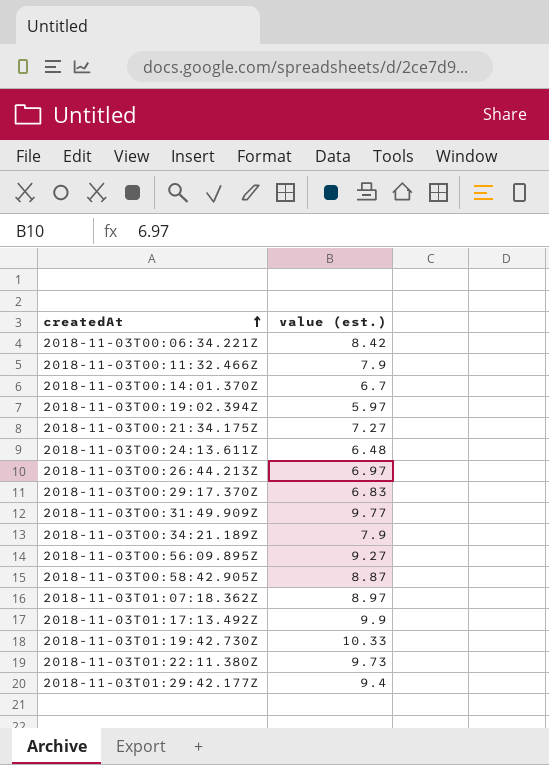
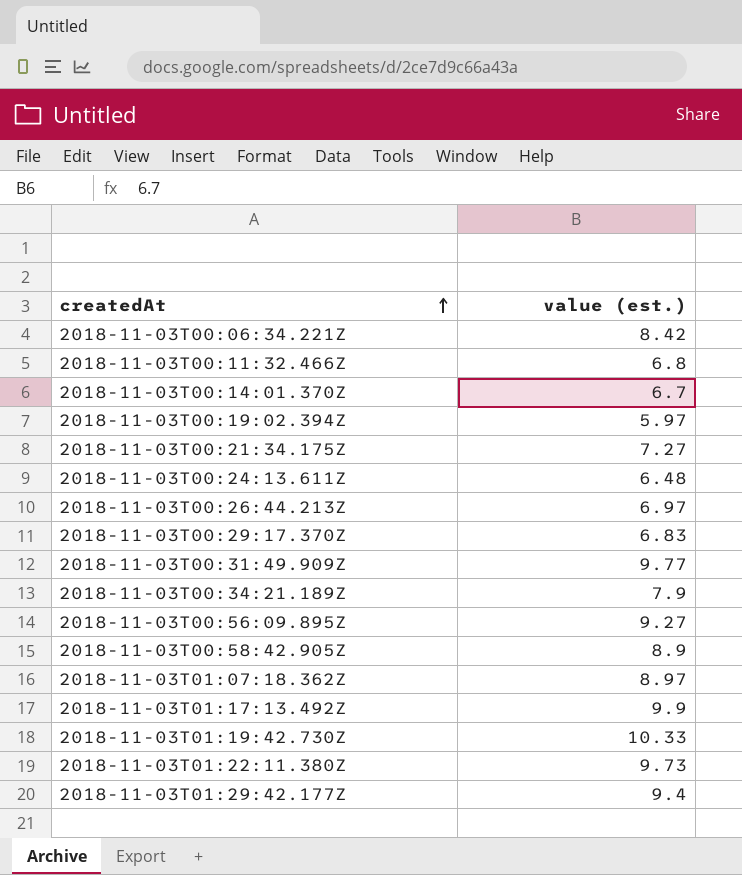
2018-11-03T00:11:32.466Z | value (est.): 7.9 -> 6.8
2018-11-03T00:58:42.905Z | value (est.): 8.87 -> 8.9

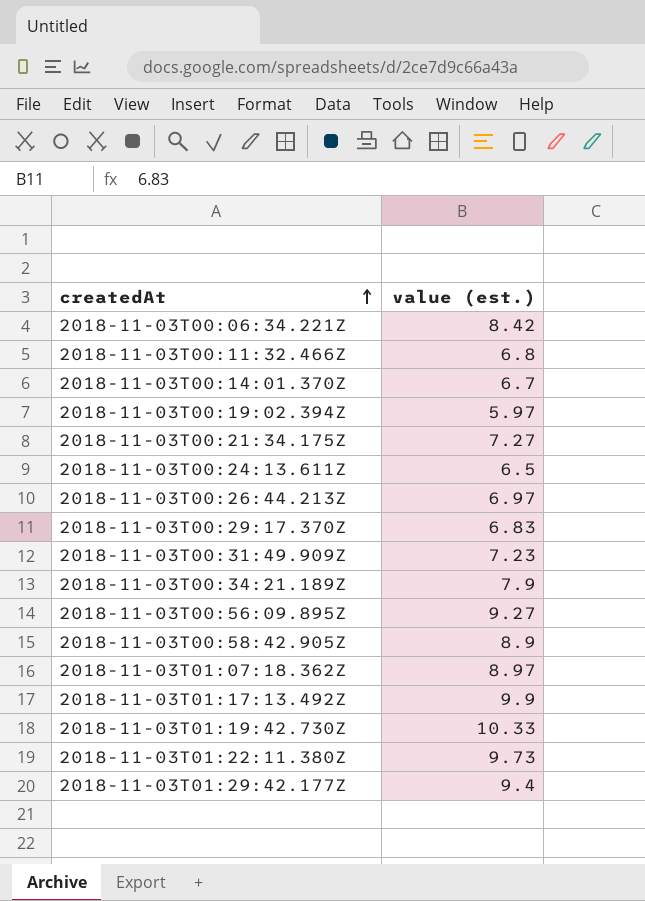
2018-11-03T00:24:13.611Z | value (est.): 6.48 -> 6.5
2018-11-03T00:31:49.909Z | value (est.): 9.77 -> 7.23

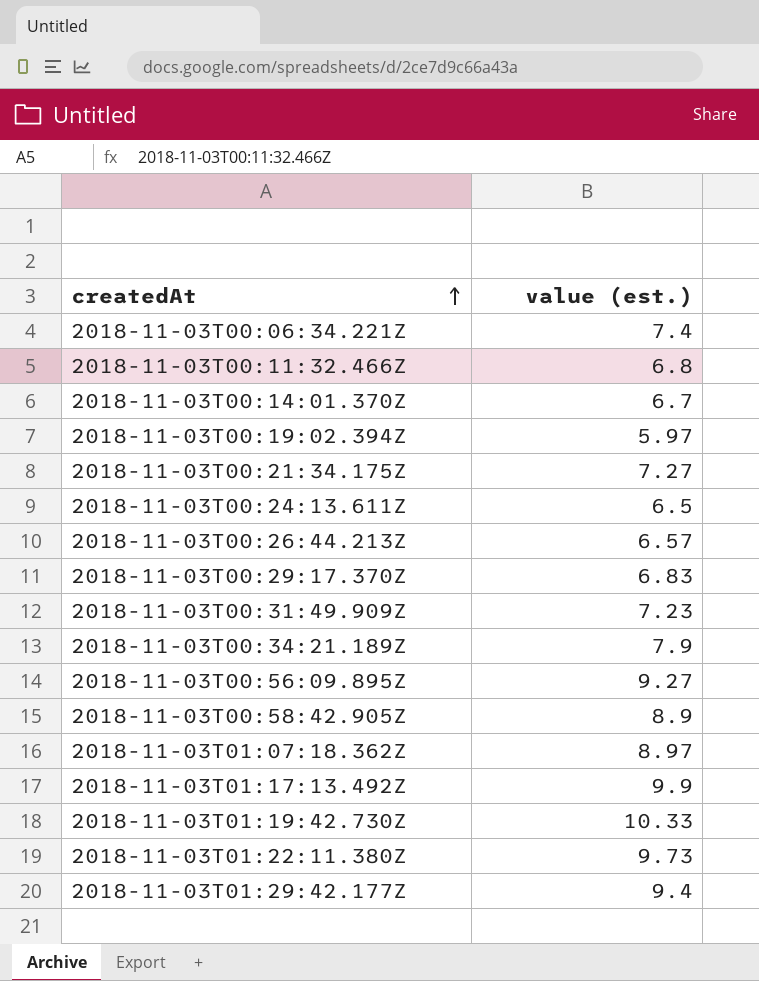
2018-11-03T00:06:34.221Z | value (est.): 8.42 -> 7.4
2018-11-03T00:26:44.213Z | value (est.): 6.97 -> 6.57

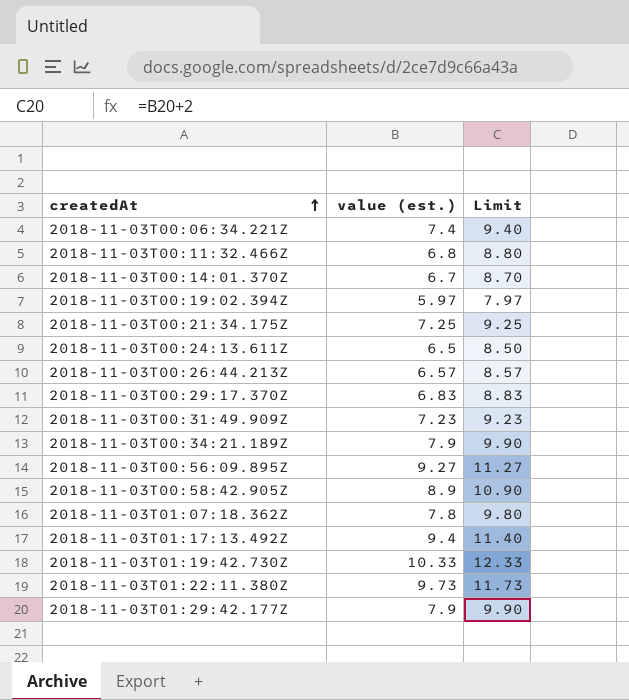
column Limit | formula: none -> [value (est.)] + 2
2018-11-03T00:21:34.175Z | value (est.): 7.27 -> 7.25
2018-11-03T01:07:18.362Z | value (est.): 8.97 -> 7.8
2018-11-03T01:17:13.492Z | value (est.): 9.9 -> 9.4
2018-11-03T01:29:42.177Z | value (est.): 9.4 -> 7.9

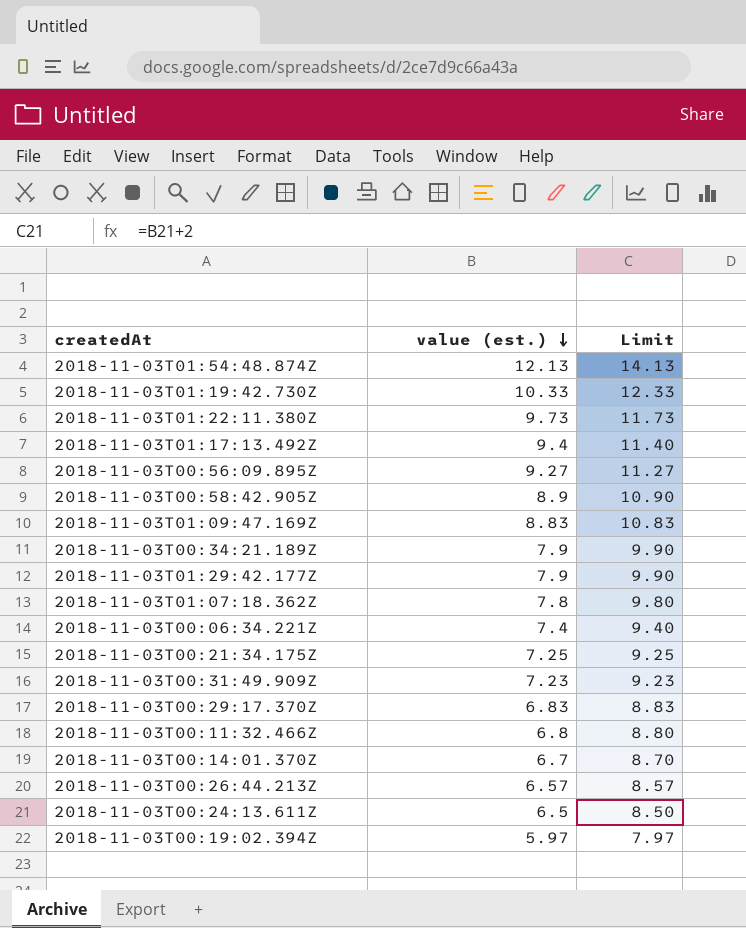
row order: createdAt ascending -> value (est.) descending
row 2018-11-03T01:54:48.874Z: none -> 12.13 | 14.13
row 2018-11-03T01:09:47.169Z: none -> 8.83 | 10.83

